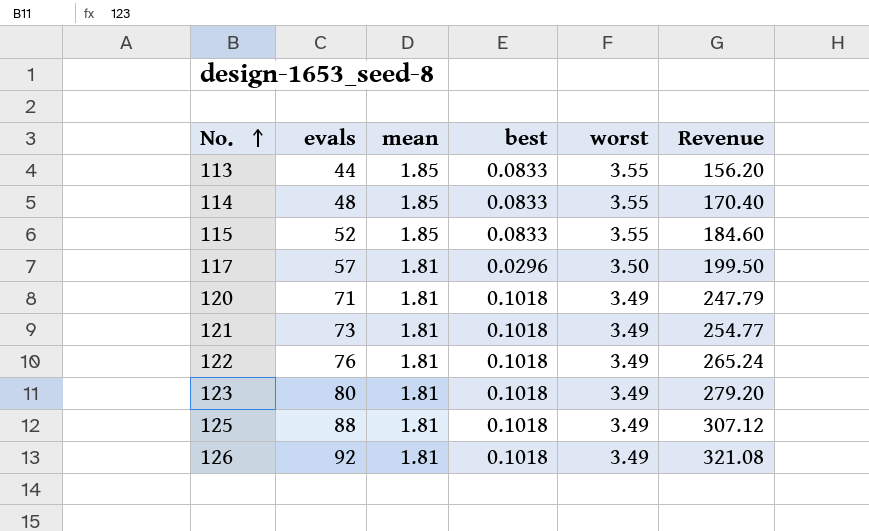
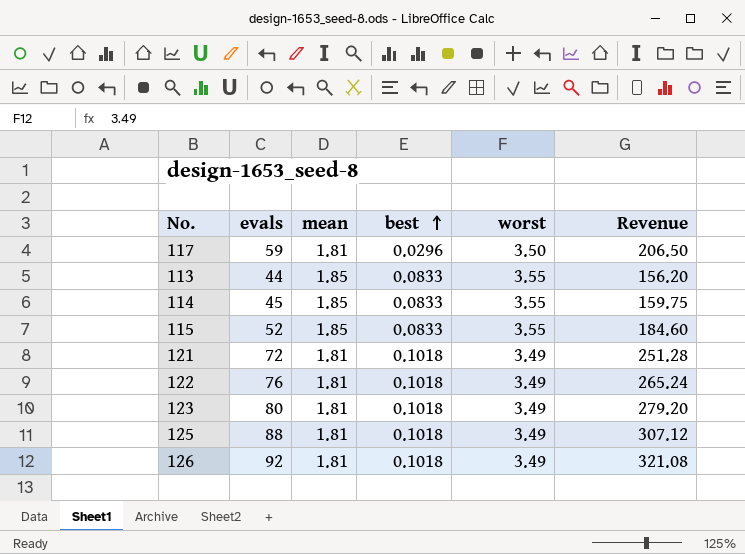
row order: No. ascending -> best ascending
row 120: 71 | 1.81 | 0.1018 | 3.49 | 247.79 -> none
117 | evals: 57 -> 59
117 | Revenue: 199.50 -> 206.50
114 | evals: 48 -> 45
114 | Revenue: 170.40 -> 159.75
121 | evals: 73 -> 72
121 | Revenue: 254.77 -> 251.28

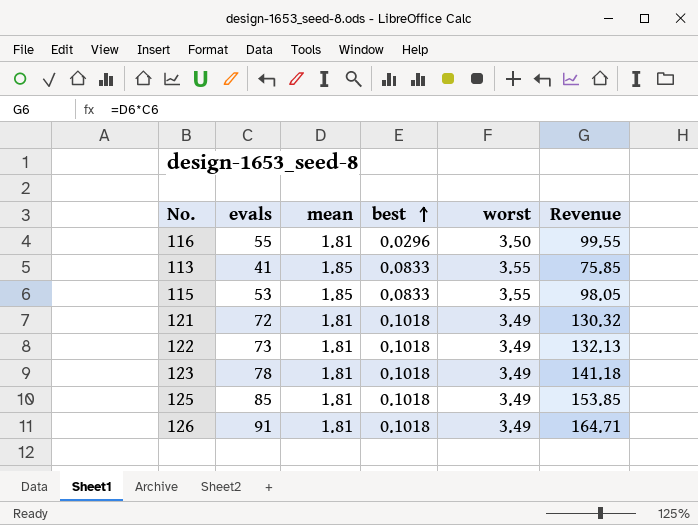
column Revenue | formula: [evals] * [worst] -> [evals] * [mean]
row 117: 59 | 1.81 | 0.0296 | 3.50 | 206.50 -> none
row 114: 45 | 1.85 | 0.0833 | 3.55 | 159.75 -> none
row 116: none -> 55 | 1.81 | 0.0296 | 3.50 | 99.55
113 | evals: 44 -> 41
115 | evals: 52 -> 53
122 | evals: 76 -> 73
123 | evals: 80 -> 78
125 | evals: 88 -> 85
126 | evals: 92 -> 91

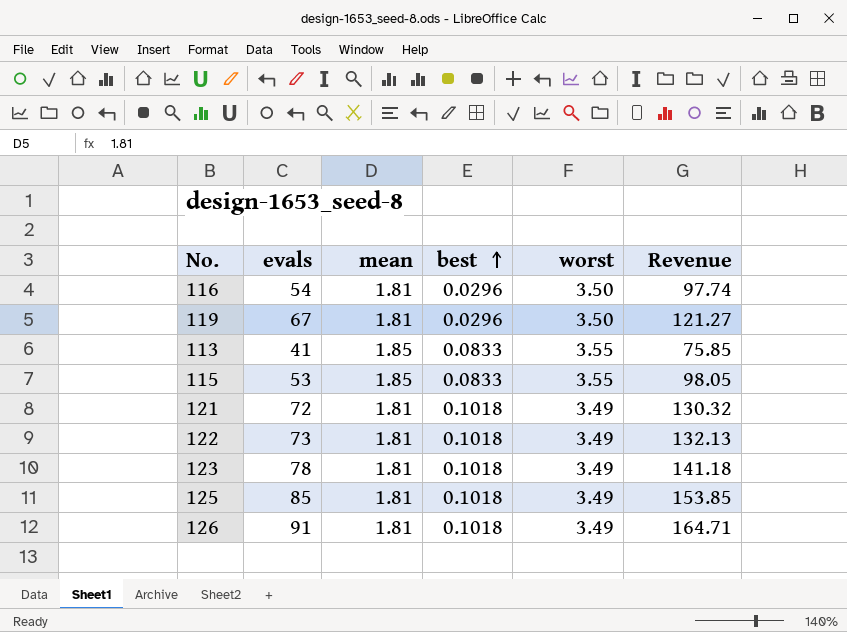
116 | evals: 55 -> 54
116 | Revenue: 99.55 -> 97.74
row 119: none -> 67 | 1.81 | 0.0296 | 3.50 | 121.27

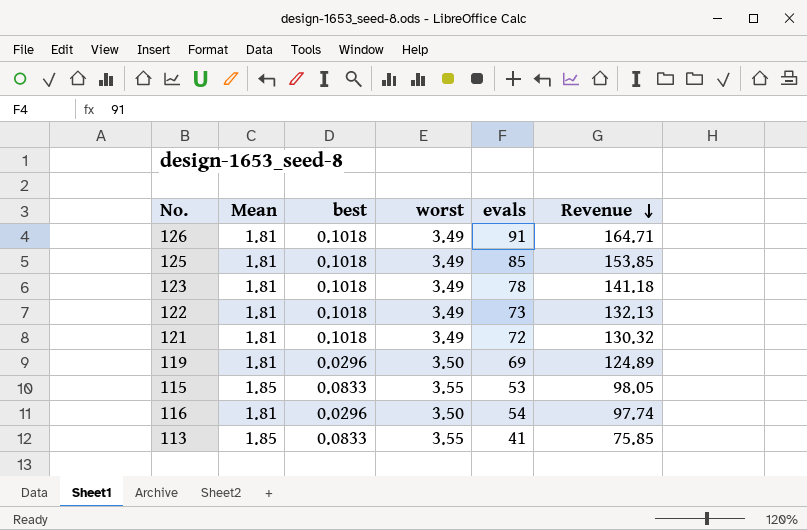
row order: best ascending -> Revenue descending
column name: mean -> Mean
column evals | position: 2 -> 5
119 | evals: 67 -> 69
119 | Revenue: 121.27 -> 124.89

